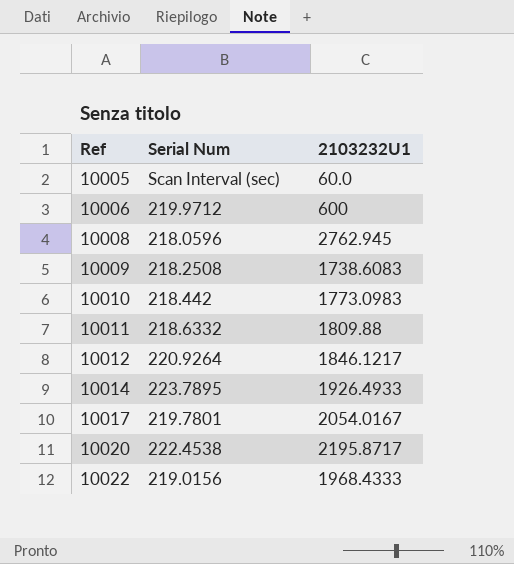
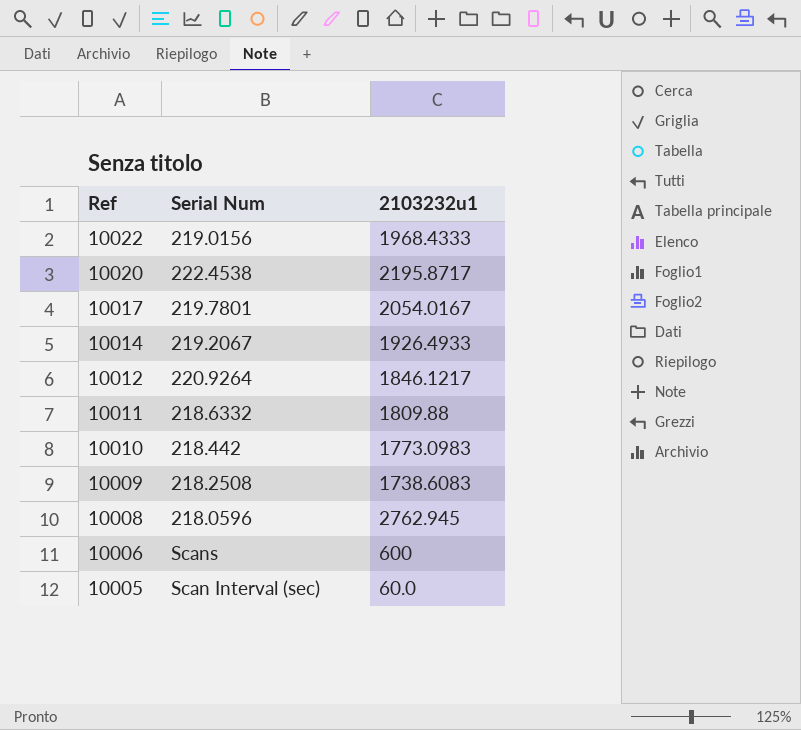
row order: Ref ascending -> Ref descending
column name: 2103232U1 -> 2103232u1
10014 | Serial Num: 223.7895 -> 219.2067
10006 | Serial Num: 219.9712 -> Scans

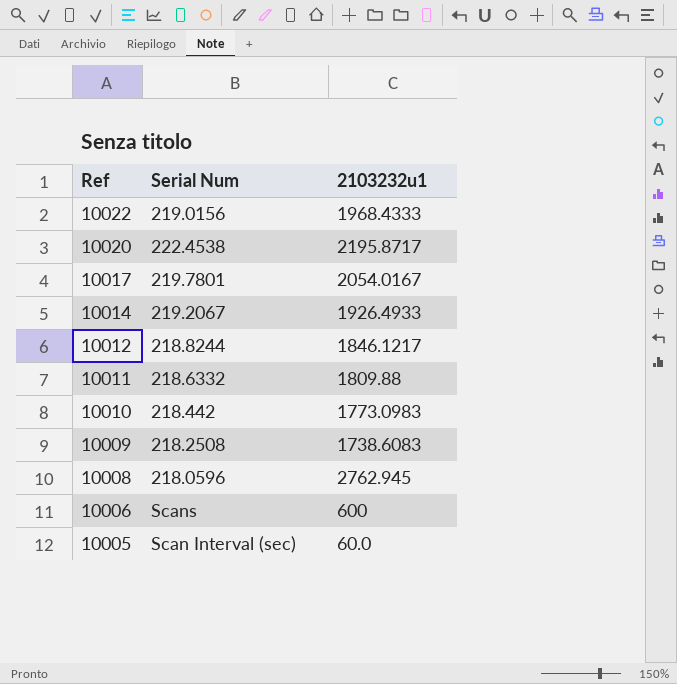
10012 | Serial Num: 220.9264 -> 218.8244

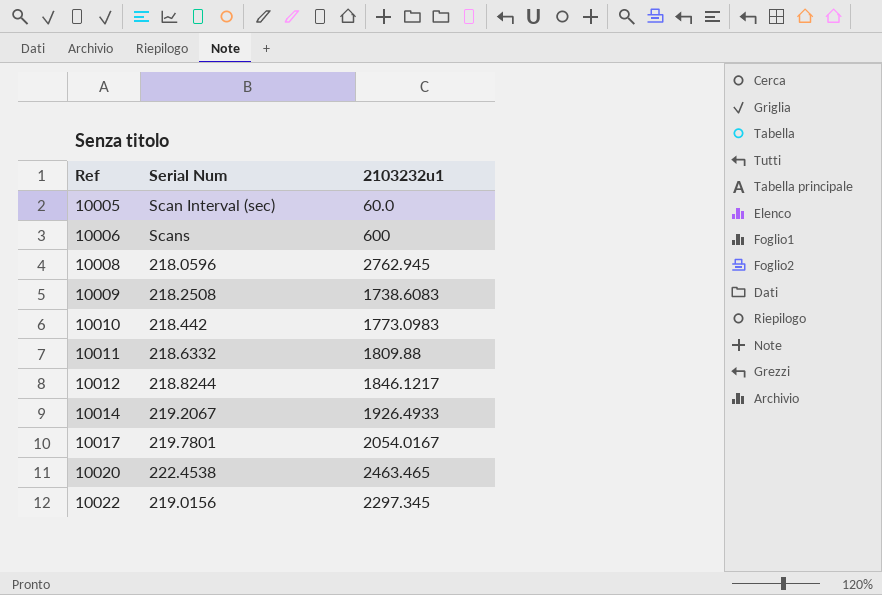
row order: Ref descending -> Ref ascending
10020 | 2103232u1: 2195.8717 -> 2463.465
10022 | 2103232u1: 1968.4333 -> 2297.345

